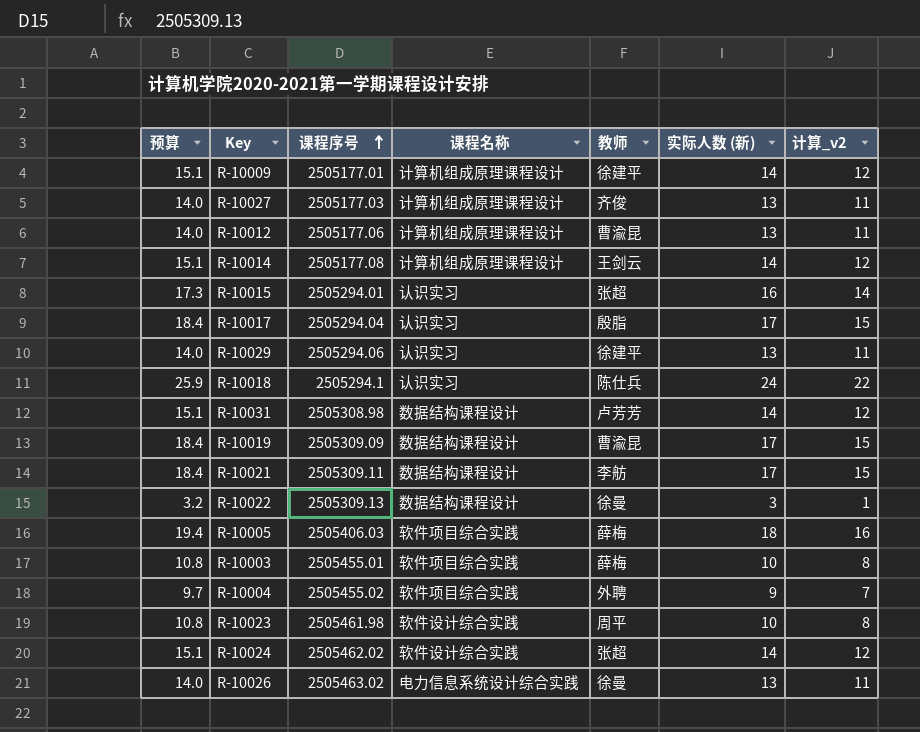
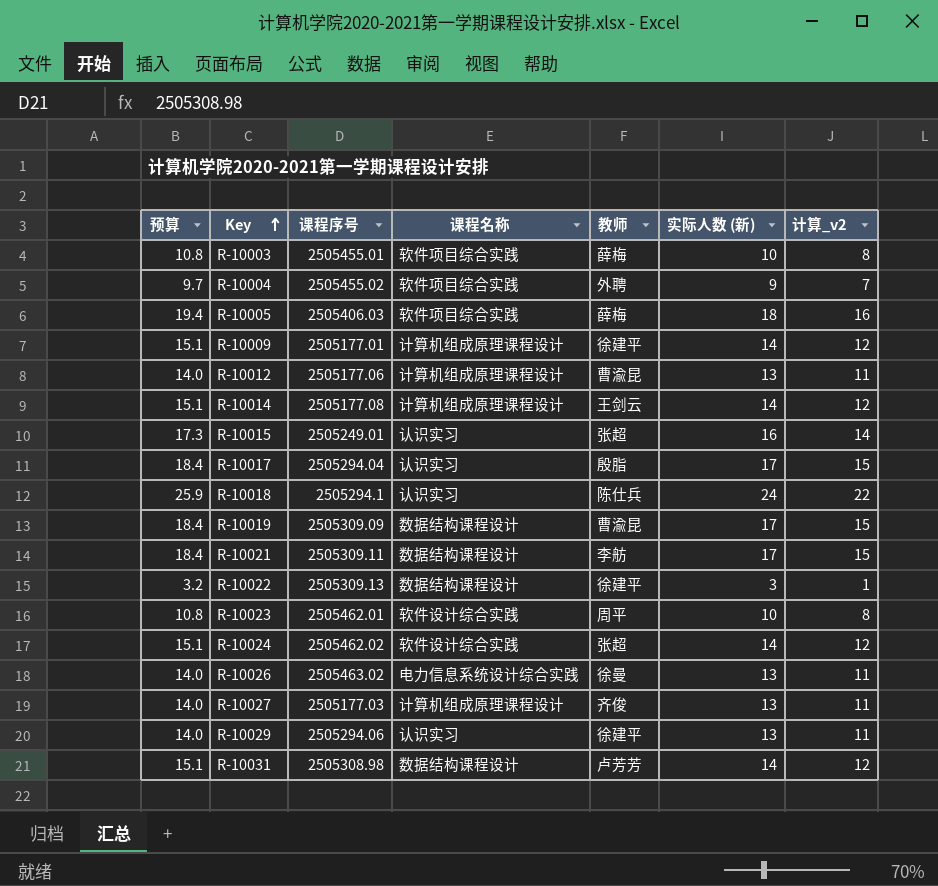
row order: 课程序号 ascending -> Key ascending
R-10015 | 课程序号: 2505294.01 -> 2505249.01
R-10022 | 教师: 徐曼 -> 徐建平
R-10023 | 课程序号: 2505461.98 -> 2505462.01

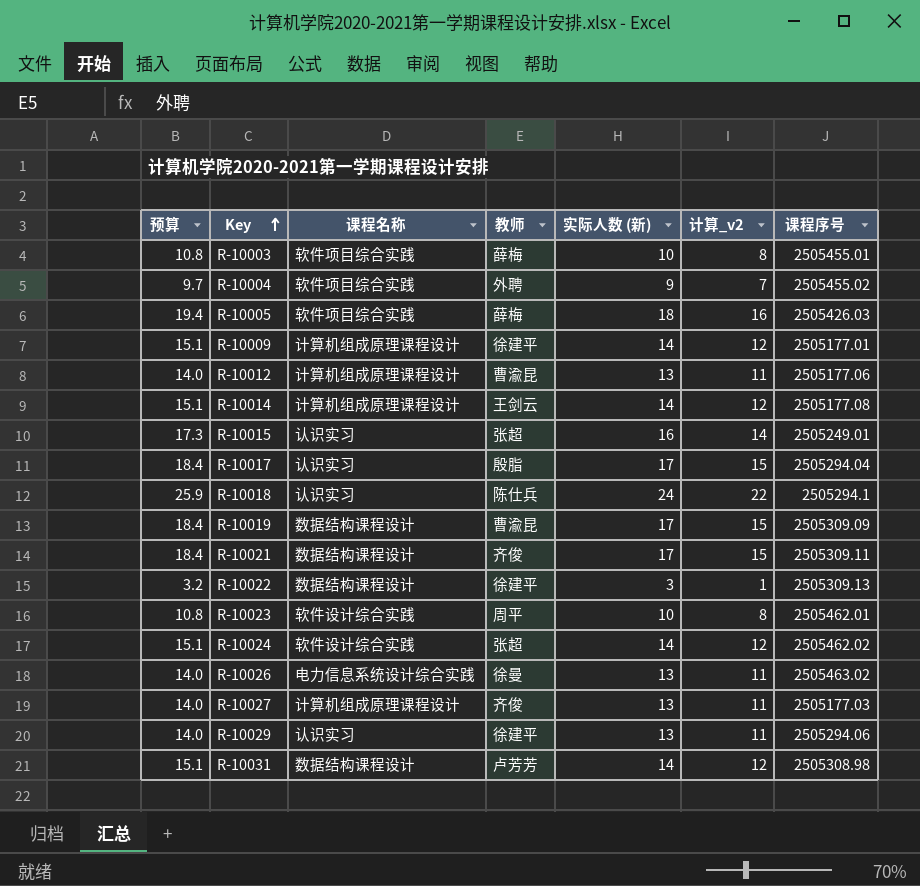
column 课程序号 | position: 3 -> 7
R-10005 | 课程序号: 2505406.03 -> 2505426.03
R-10021 | 教师: 李舫 -> 齐俊

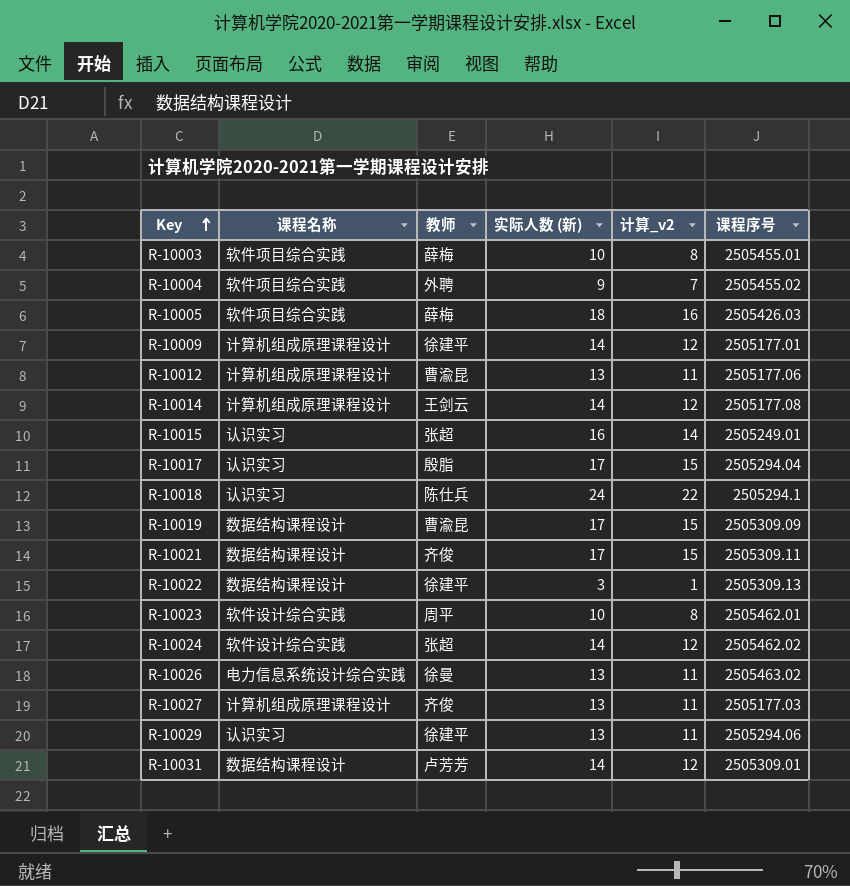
column 预算 | formula: [实际人数 (新)] * 1.08 -> none
R-10031 | 课程序号: 2505308.98 -> 2505309.01

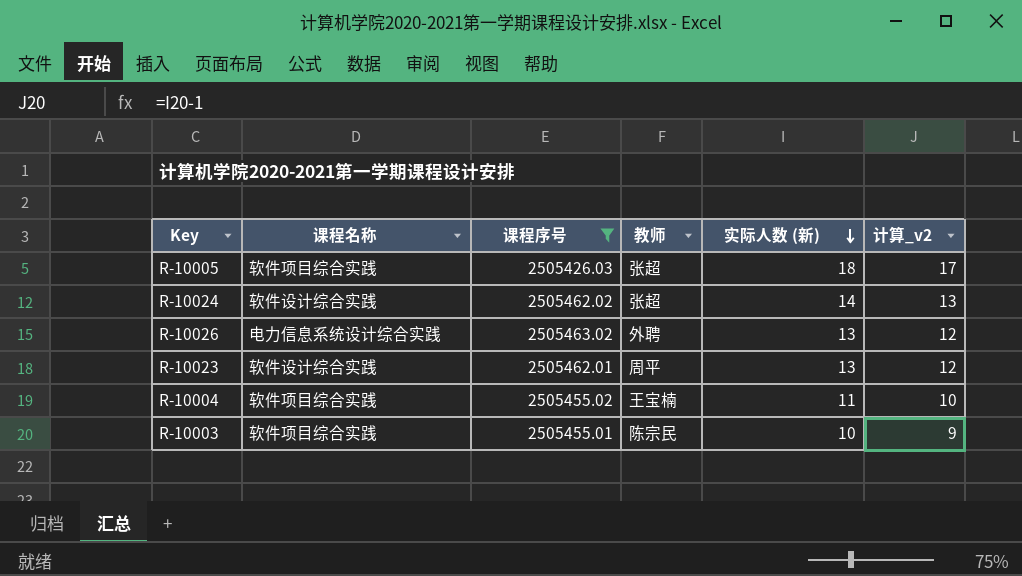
filter: none -> 课程序号 >= 2505426.03
row order: Key ascending -> 实际人数 (新) descending
column 课程序号 | position: 6 -> 3
column 计算_v2 | formula: [实际人数 (新)] - 2 -> [实际人数 (新)] - 1
R-10005 | 教师: 薛梅 -> 张超
R-10026 | 教师: 徐曼 -> 外聘
R-10023 | 实际人数 (新): 10 -> 13
R-10004 | 教师: 外聘 -> 王宝楠
R-10004 | 实际人数 (新): 9 -> 11
R-10003 | 教师: 薛梅 -> 陈宗民

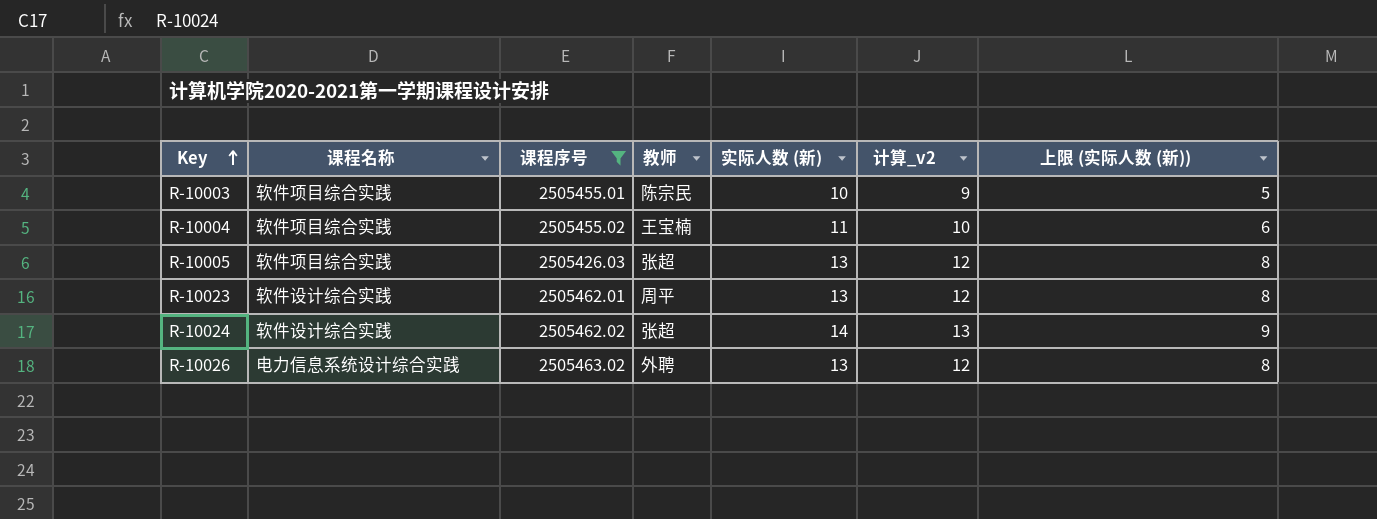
row order: 实际人数 (新) descending -> Key ascending
column 上限 (实际人数 (新)) | formula: none -> [实际人数 (新)] - 5
R-10005 | 实际人数 (新): 18 -> 13
R-10005 | 计算_v2: 17 -> 12

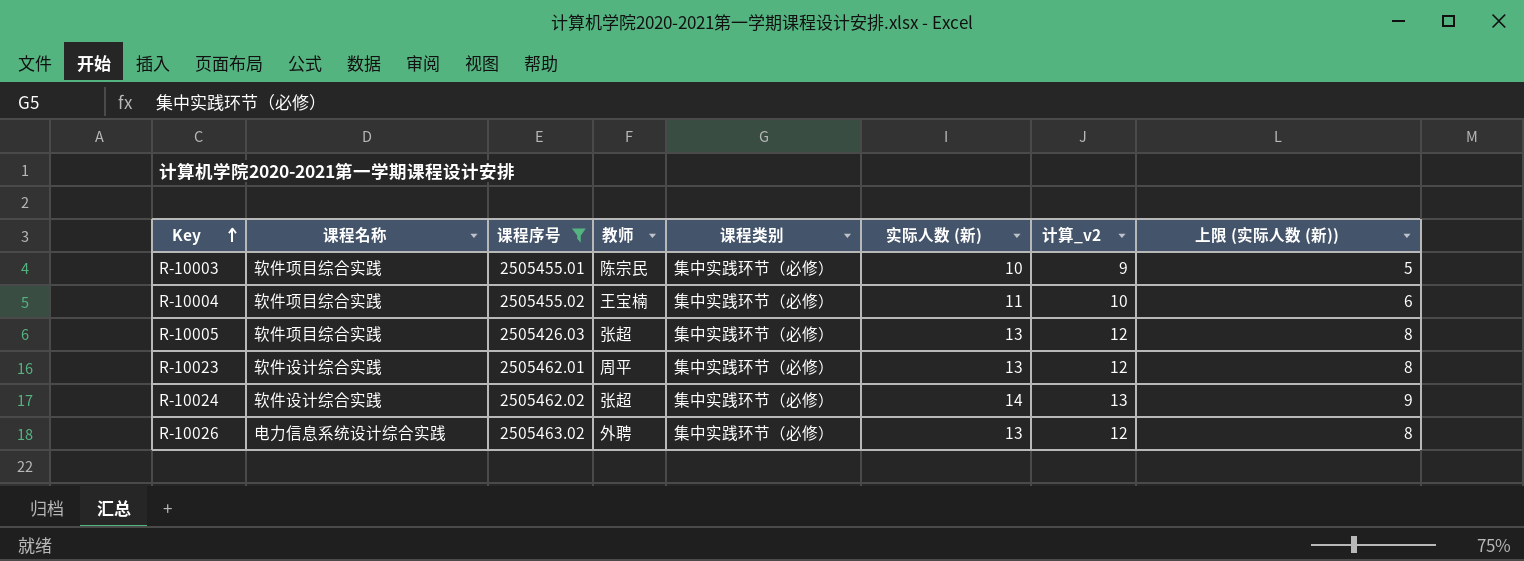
column 课程类别 | position: none -> 5

